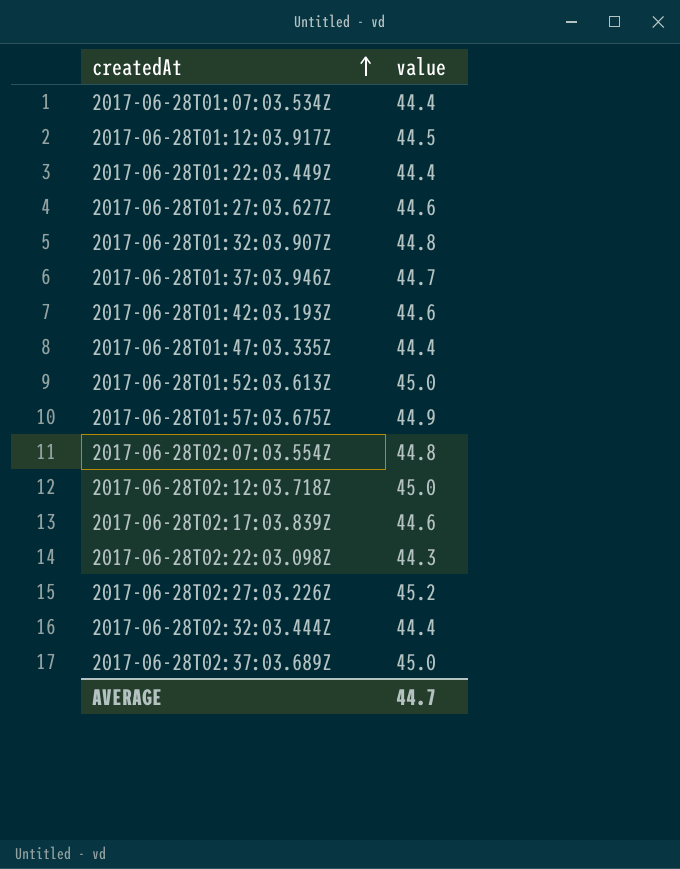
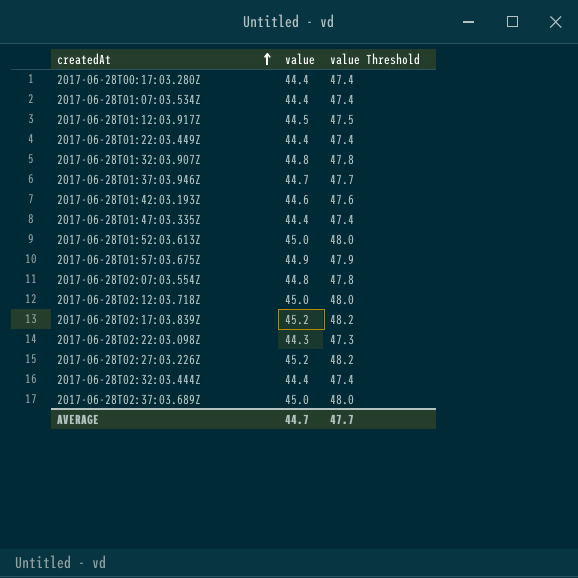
column value Threshold | formula: none -> [value] + 3
row 2017-06-28T01:27:03.627Z: 44.6 -> none
row 2017-06-28T00:17:03.280Z: none -> 44.4 | 47.4
2017-06-28T02:17:03.839Z | value: 44.6 -> 45.2

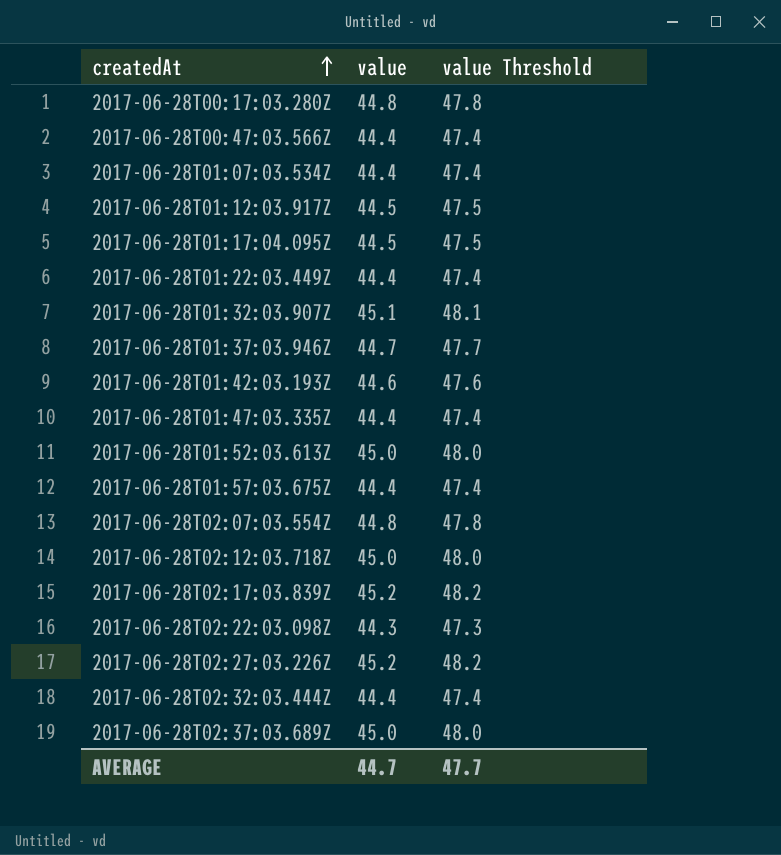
2017-06-28T00:17:03.280Z | value: 44.4 -> 44.8
2017-06-28T00:17:03.280Z | value Threshold: 47.4 -> 47.8
row 2017-06-28T00:47:03.566Z: none -> 44.4 | 47.4
row 2017-06-28T01:17:04.095Z: none -> 44.5 | 47.5
2017-06-28T01:32:03.907Z | value: 44.8 -> 45.1
2017-06-28T01:32:03.907Z | value Threshold: 47.8 -> 48.1
2017-06-28T01:57:03.675Z | value: 44.9 -> 44.4
2017-06-28T01:57:03.675Z | value Threshold: 47.9 -> 47.4

